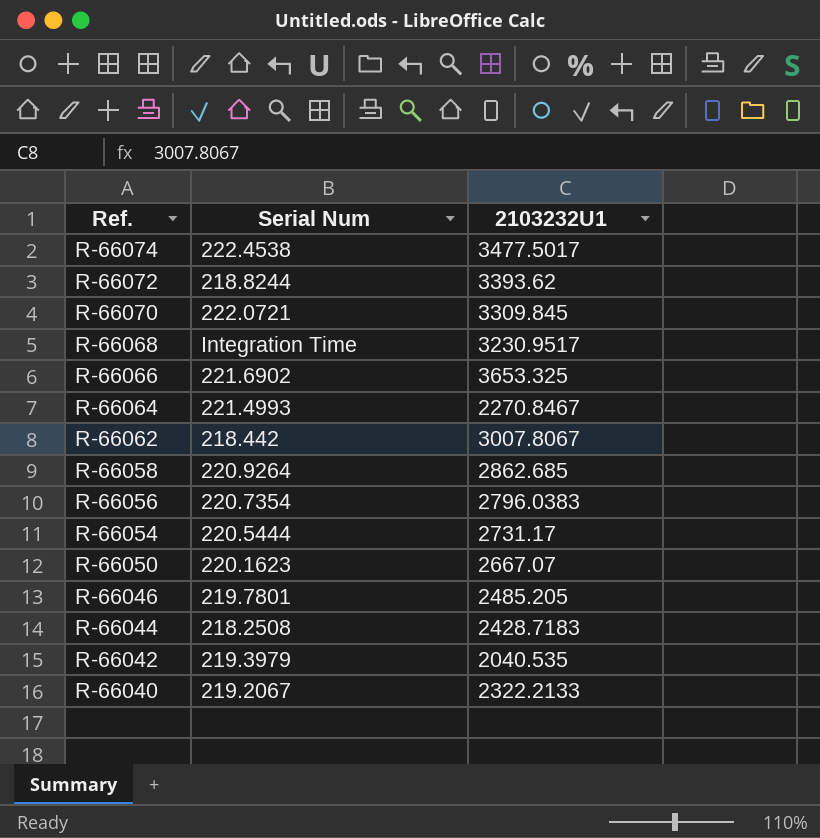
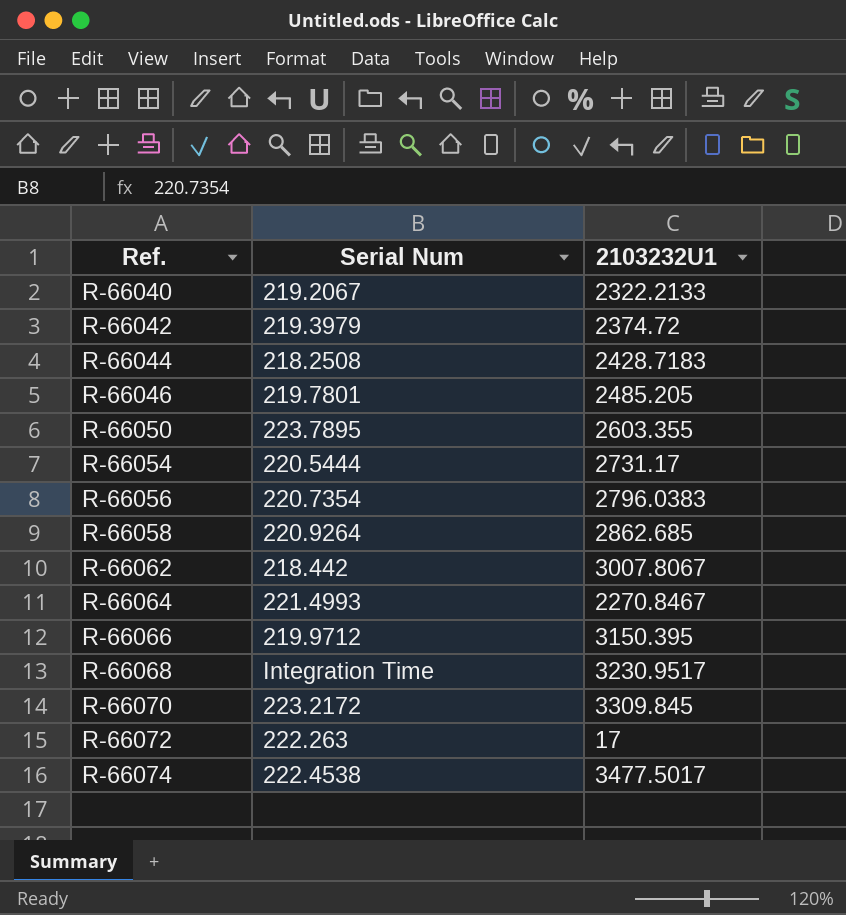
row order: Ref. descending -> Ref. ascending
R-66042 | 2103232U1: 2040.535 -> 2374.72
R-66050 | Serial Num: 220.1623 -> 223.7895
R-66050 | 2103232U1: 2667.07 -> 2603.355
R-66066 | Serial Num: 221.6902 -> 219.9712
R-66066 | 2103232U1: 3653.325 -> 3150.395
R-66070 | Serial Num: 222.0721 -> 223.2172
R-66072 | Serial Num: 218.8244 -> 222.263
R-66072 | 2103232U1: 3393.62 -> 17

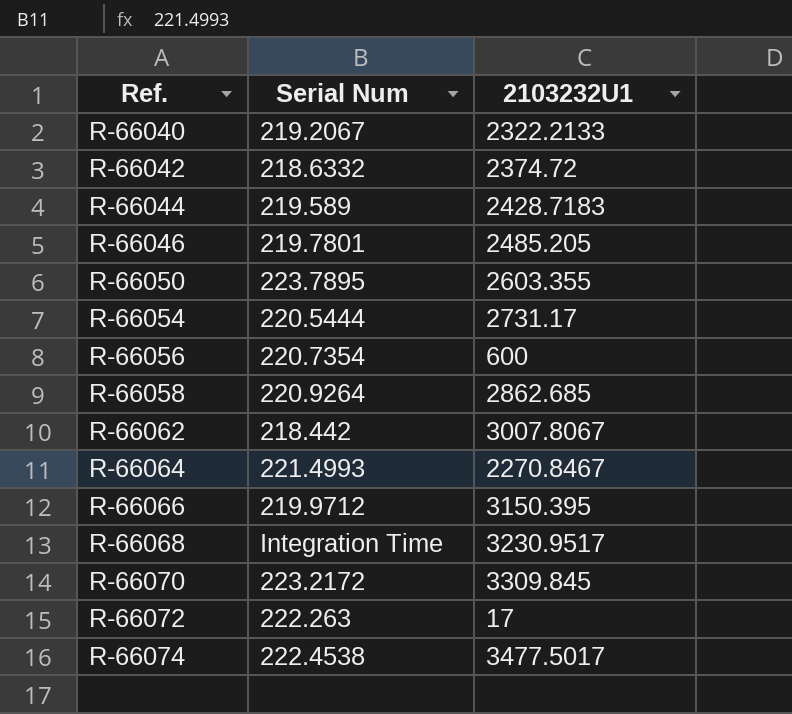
R-66042 | Serial Num: 219.3979 -> 218.6332
R-66044 | Serial Num: 218.2508 -> 219.589
R-66056 | 2103232U1: 2796.0383 -> 600

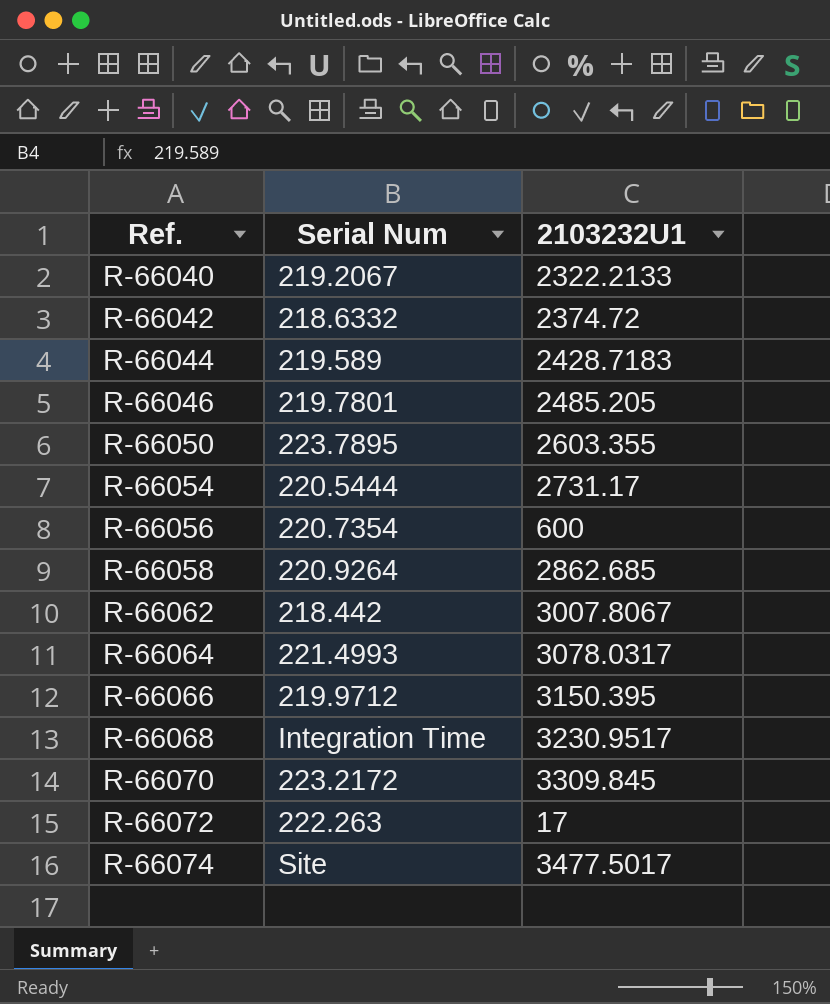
R-66064 | 2103232U1: 2270.8467 -> 3078.0317
R-66074 | Serial Num: 222.4538 -> Site

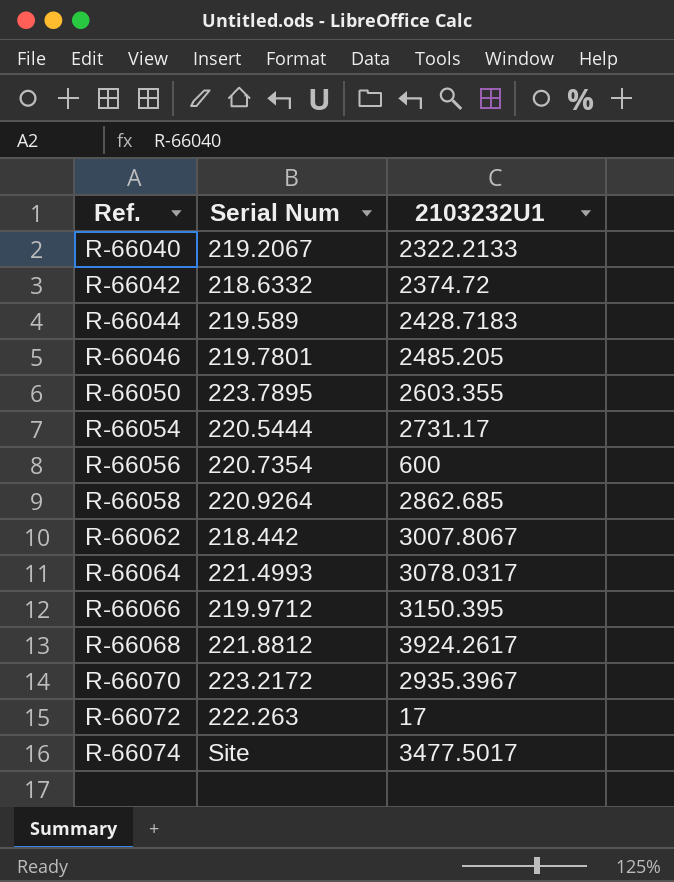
R-66068 | Serial Num: Integration Time -> 221.8812
R-66068 | 2103232U1: 3230.9517 -> 3924.2617
R-66070 | 2103232U1: 3309.845 -> 2935.3967

